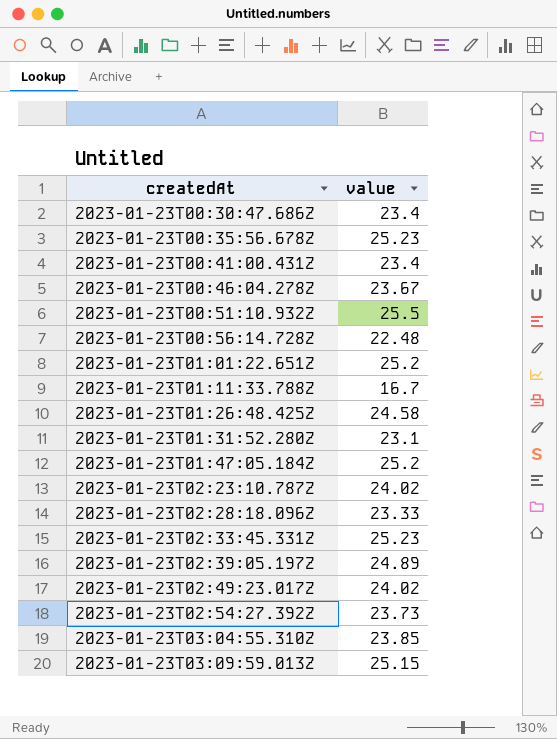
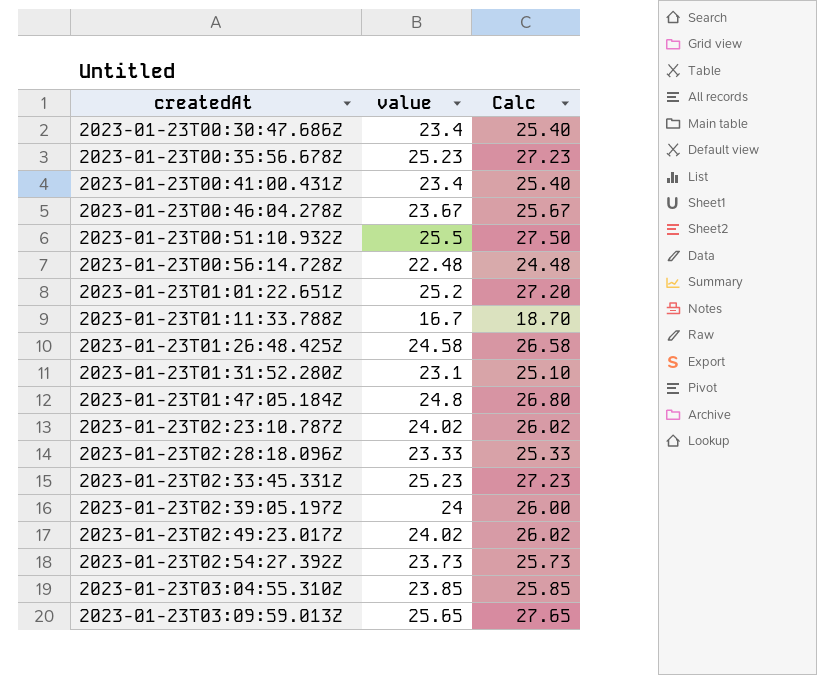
column Calc | formula: none -> [value] + 2
2023-01-23T01:47:05.184Z | value: 25.2 -> 24.8
2023-01-23T02:39:05.197Z | value: 24.89 -> 24
2023-01-23T03:09:59.013Z | value: 25.15 -> 25.65

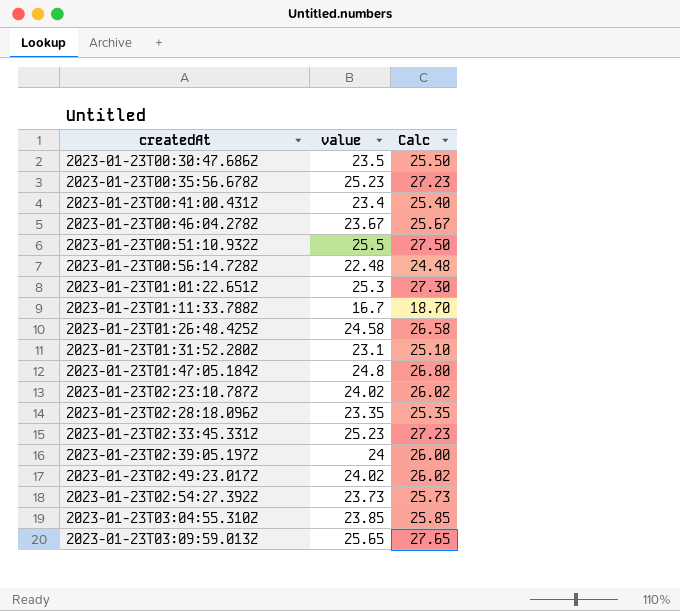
2023-01-23T00:30:47.686Z | value: 23.4 -> 23.5
2023-01-23T00:30:47.686Z | Calc: 25.40 -> 25.50
2023-01-23T01:01:22.651Z | value: 25.2 -> 25.3
2023-01-23T01:01:22.651Z | Calc: 27.20 -> 27.30
2023-01-23T02:28:18.096Z | value: 23.33 -> 23.35
2023-01-23T02:28:18.096Z | Calc: 25.33 -> 25.35

